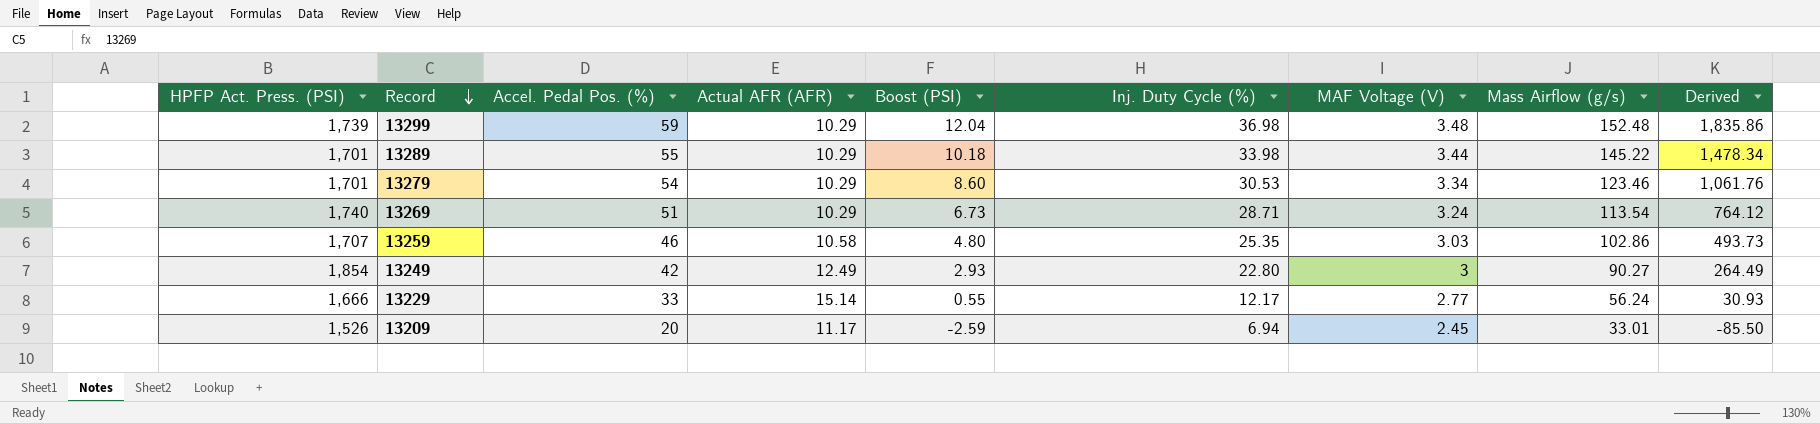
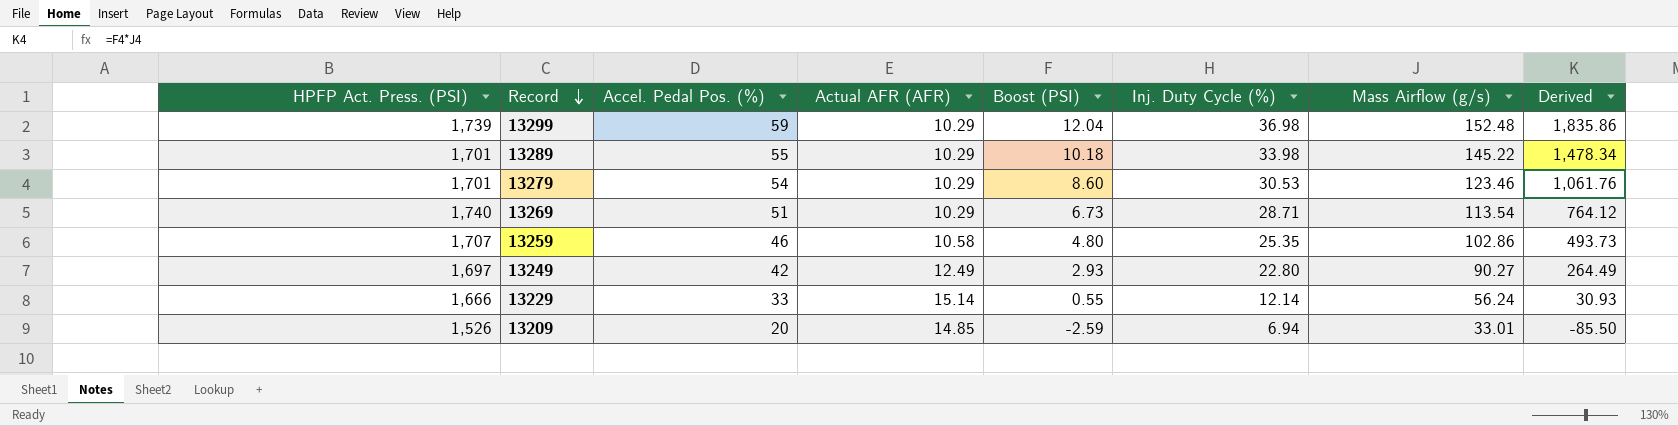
column MAF Voltage (V) | position: 7 -> none
13249 | HPFP Act. Press. (PSI): 1,854 -> 1,697
13229 | Inj. Duty Cycle (%): 12.17 -> 12.14
13209 | Actual AFR (AFR): 11.17 -> 14.85

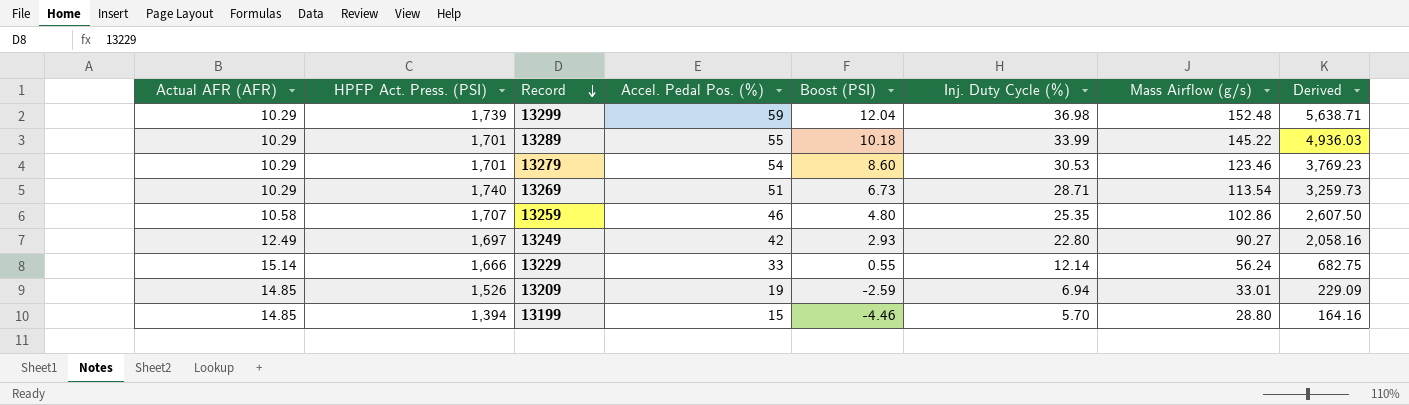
column Actual AFR (AFR) | position: 4 -> 1
column Derived | formula: [Boost (PSI)] * [Mass Airflow (g/s)] -> [Inj. Duty Cycle (%)] * [Mass Airflow (g/s)]
13289 | Inj. Duty Cycle (%): 33.98 -> 33.99
13209 | Accel. Pedal Pos. (%): 20 -> 19
row 13199: none -> 14.85 | 1,394 | 15 | -4.46 | 5.70 | 28.80 | 164.16

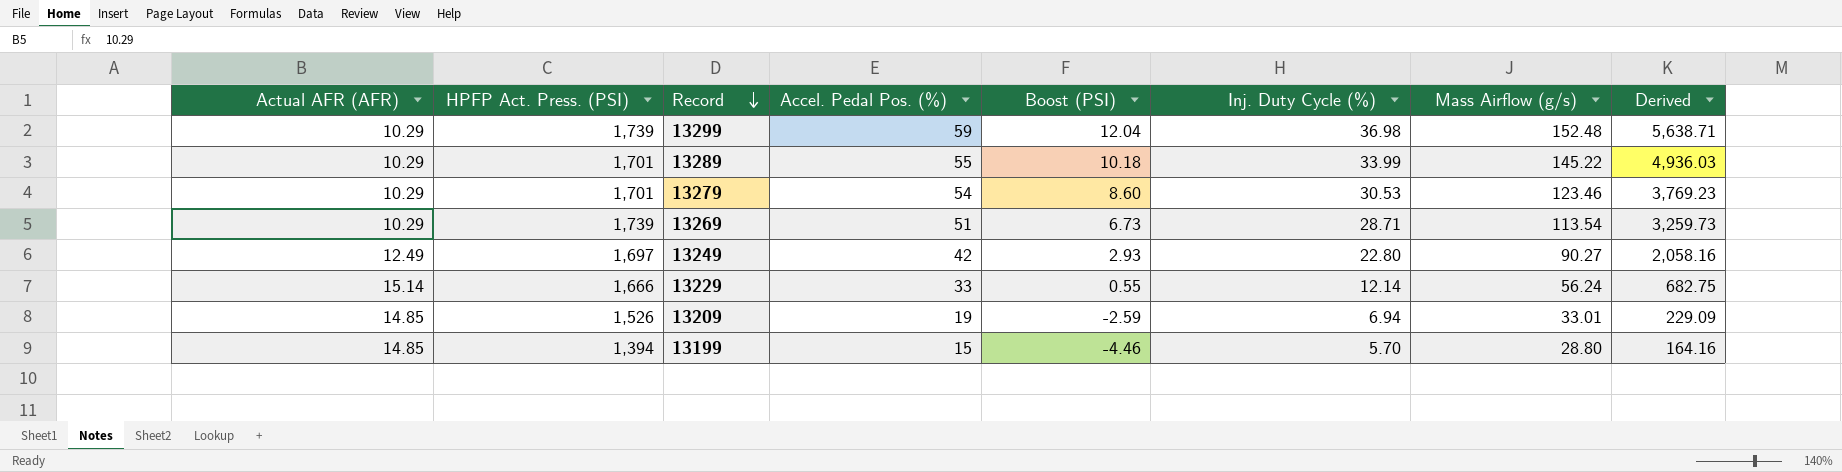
row 13259: 10.58 | 1,707 | 46 | 4.80 | 25.35 | 102.86 | 2,607.50 -> none
13269 | HPFP Act. Press. (PSI): 1,740 -> 1,739

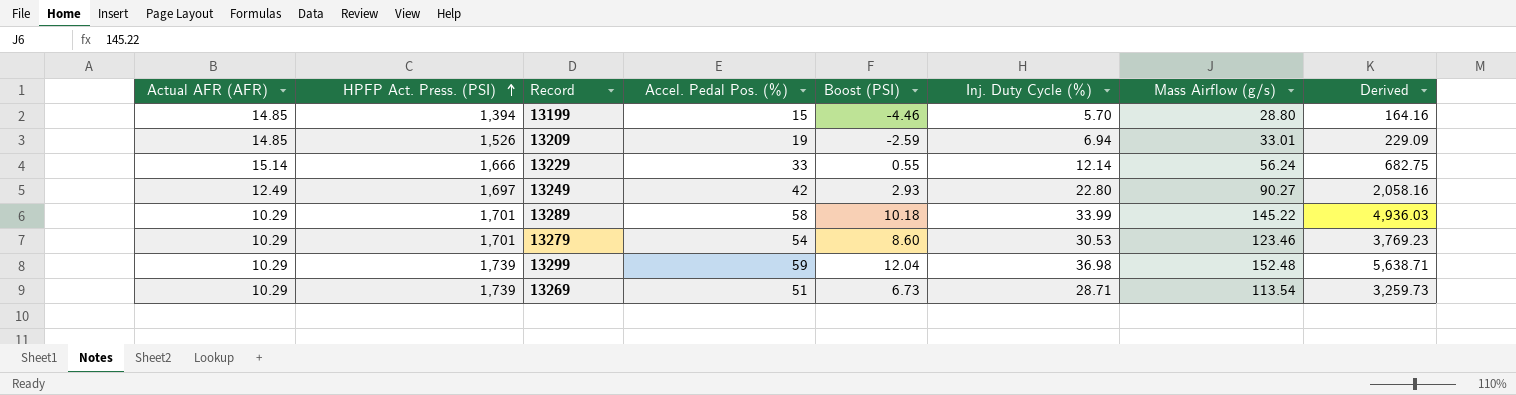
row order: Record descending -> HPFP Act. Press. (PSI) ascending
13289 | Accel. Pedal Pos. (%): 55 -> 58

